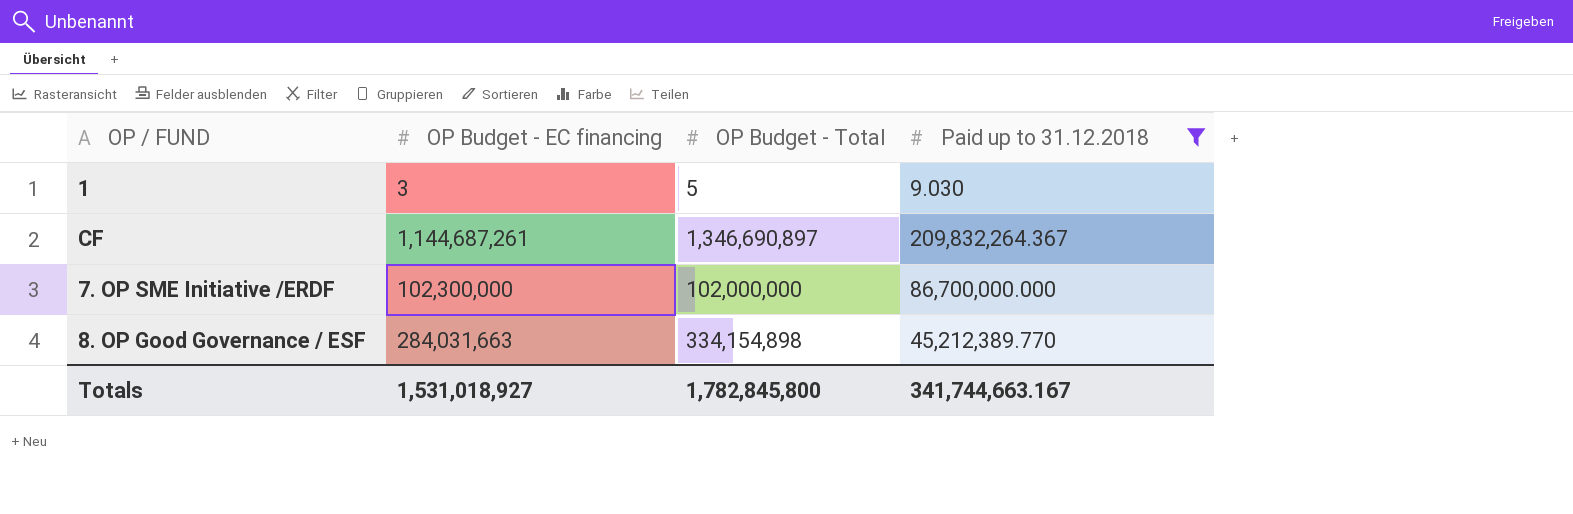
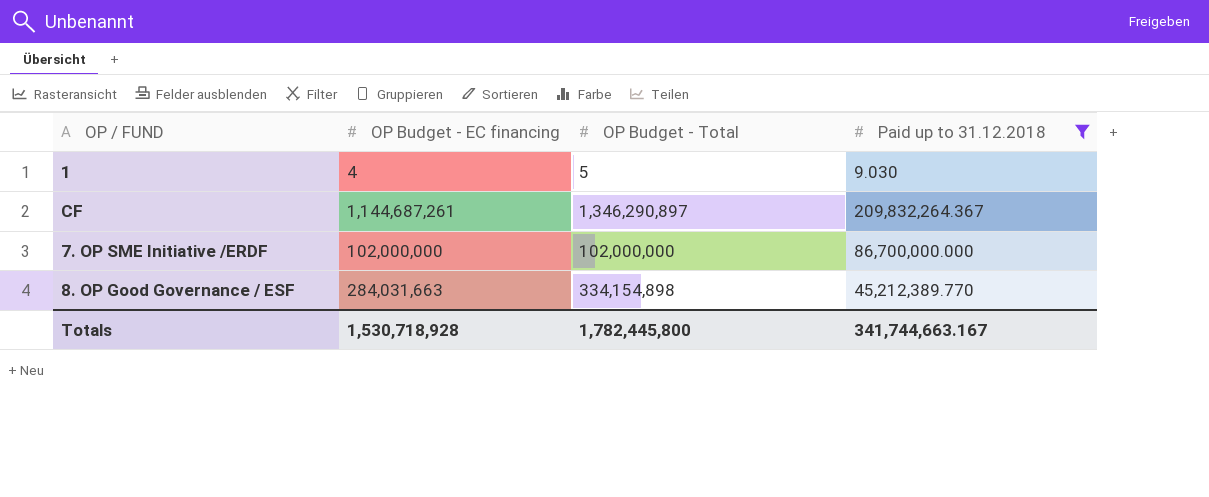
1 | OP Budget - EC financing: 3 -> 4
CF | OP Budget - Total: 1,346,690,897 -> 1,346,290,897
7. OP SME Initiative /ERDF | OP Budget - EC financing: 102,300,000 -> 102,000,000
Totals | OP Budget - EC financing: 1,531,018,927 -> 1,530,718,928
Totals | OP Budget - Total: 1,782,845,800 -> 1,782,445,800

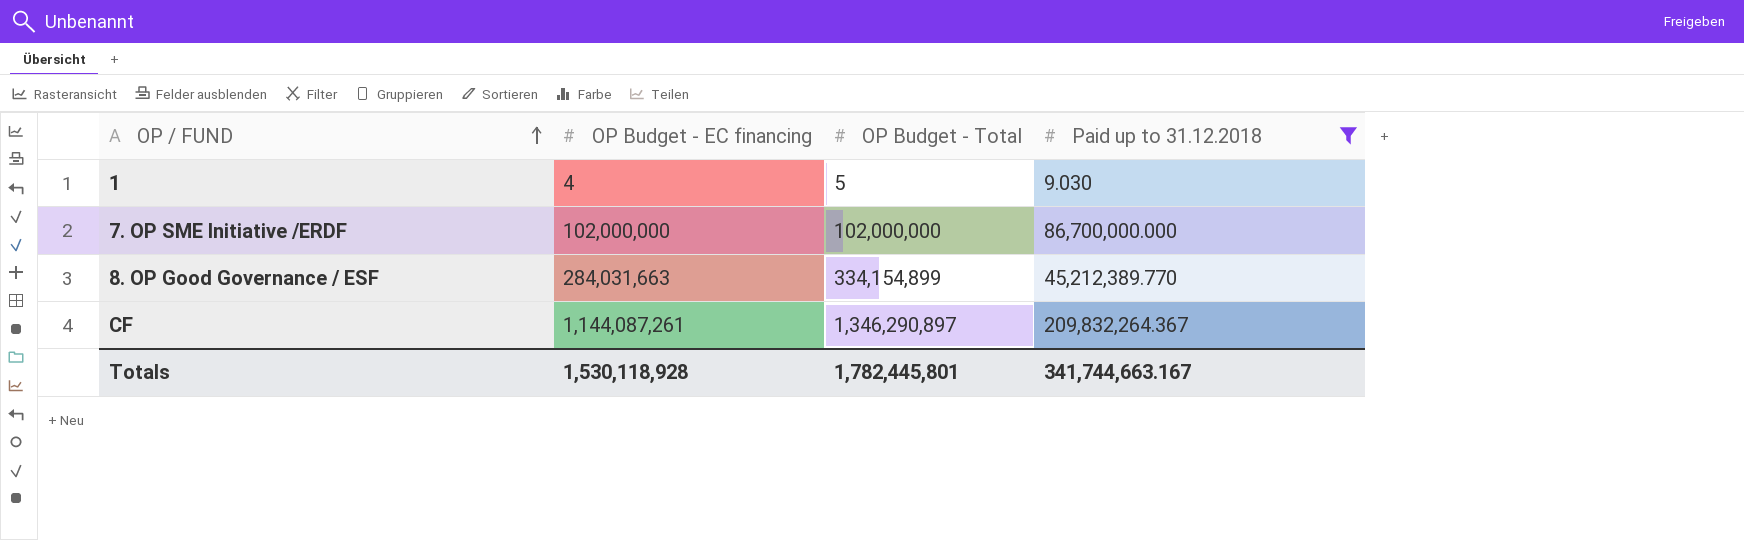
row order: none -> OP / FUND ascending
8. OP Good Governance / ESF | OP Budget - Total: 334,154,898 -> 334,154,899
CF | OP Budget - EC financing: 1,144,687,261 -> 1,144,087,261
Totals | OP Budget - EC financing: 1,530,718,928 -> 1,530,118,928
Totals | OP Budget - Total: 1,782,445,800 -> 1,782,445,801

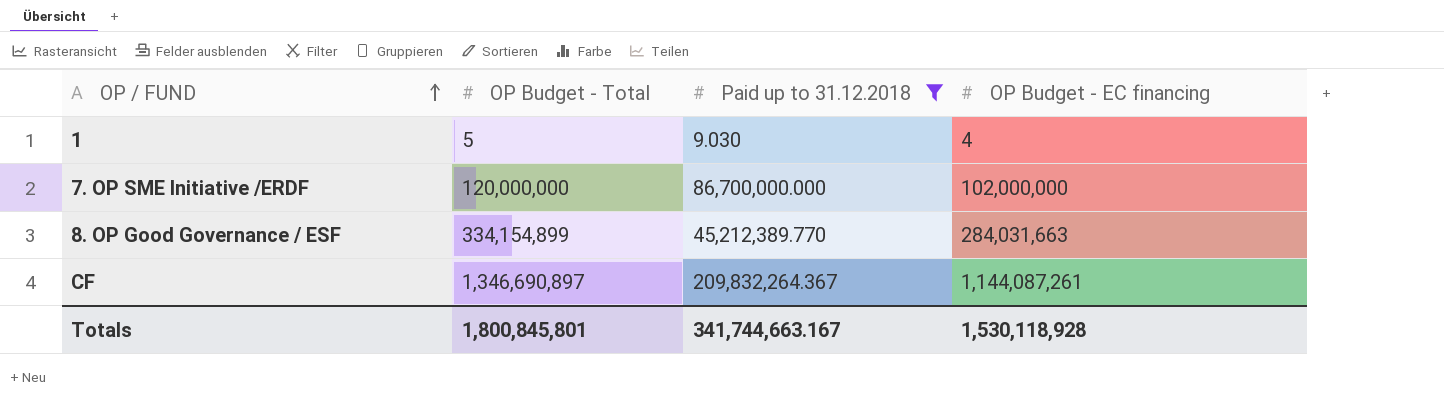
column OP Budget - EC financing | position: 2 -> 4
7. OP SME Initiative /ERDF | OP Budget - Total: 102,000,000 -> 120,000,000
CF | OP Budget - Total: 1,346,290,897 -> 1,346,690,897
Totals | OP Budget - Total: 1,782,445,801 -> 1,800,845,801

